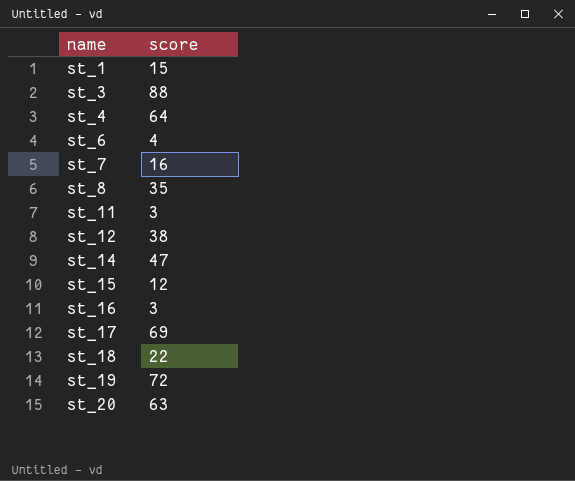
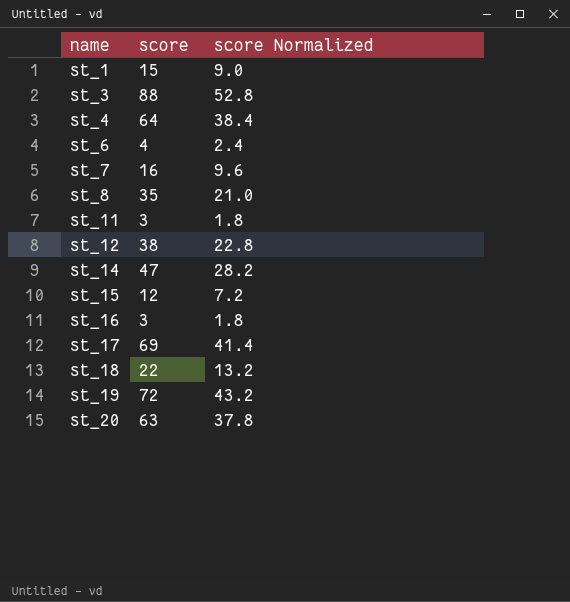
column score Normalized | formula: none -> [score] * 0.6

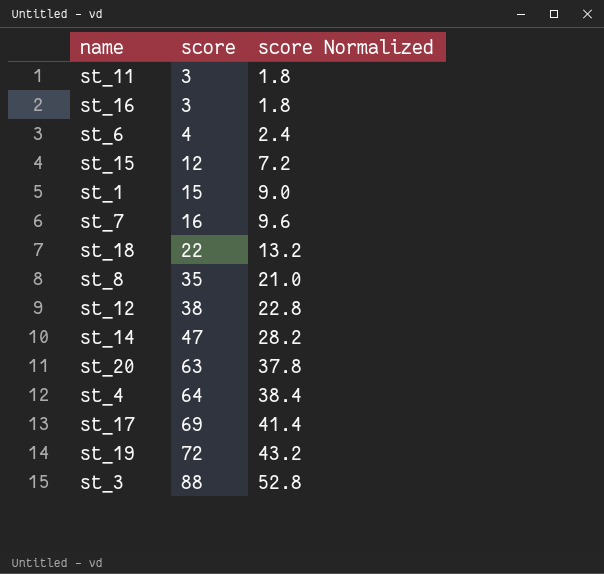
row order: name ascending -> score ascending

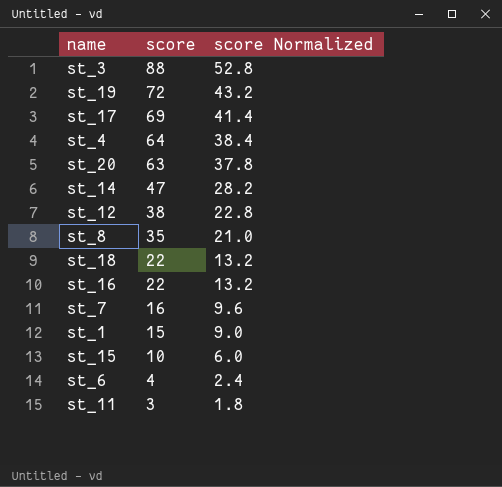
row order: score ascending -> score descending
st_16 | score: 3 -> 22
st_16 | score Normalized: 1.8 -> 13.2
st_15 | score: 12 -> 10
st_15 | score Normalized: 7.2 -> 6.0

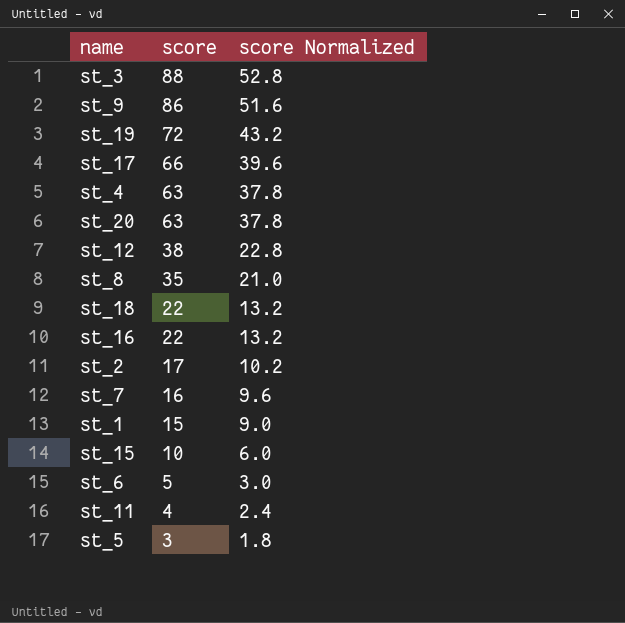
row st_14: 47 | 28.2 -> none
row st_9: none -> 86 | 51.6
st_17 | score: 69 -> 66
st_17 | score Normalized: 41.4 -> 39.6
st_4 | score: 64 -> 63
st_4 | score Normalized: 38.4 -> 37.8
row st_2: none -> 17 | 10.2
st_6 | score: 4 -> 5
st_6 | score Normalized: 2.4 -> 3.0
st_11 | score: 3 -> 4
st_11 | score Normalized: 1.8 -> 2.4
row st_5: none -> 3 | 1.8

